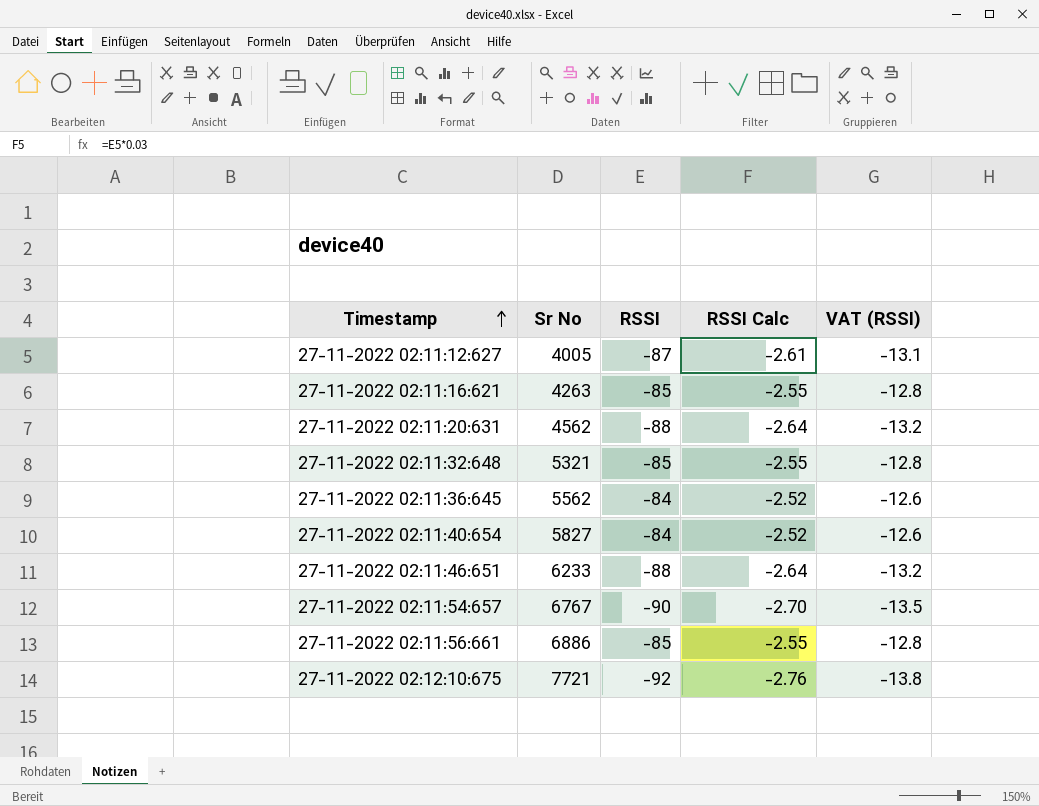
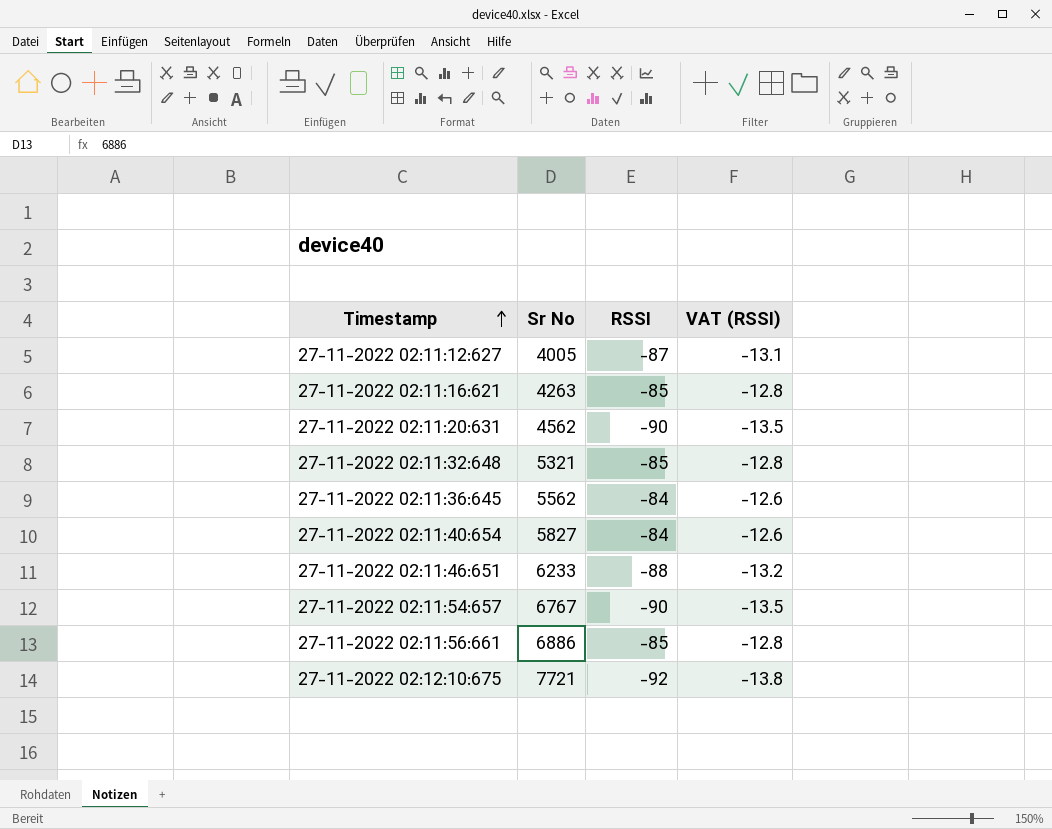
column RSSI Calc | formula: [RSSI] * 0.03 -> none
27-11-2022 02:11:20:631 | RSSI: -88 -> -90
27-11-2022 02:11:20:631 | VAT (RSSI): -13.2 -> -13.5

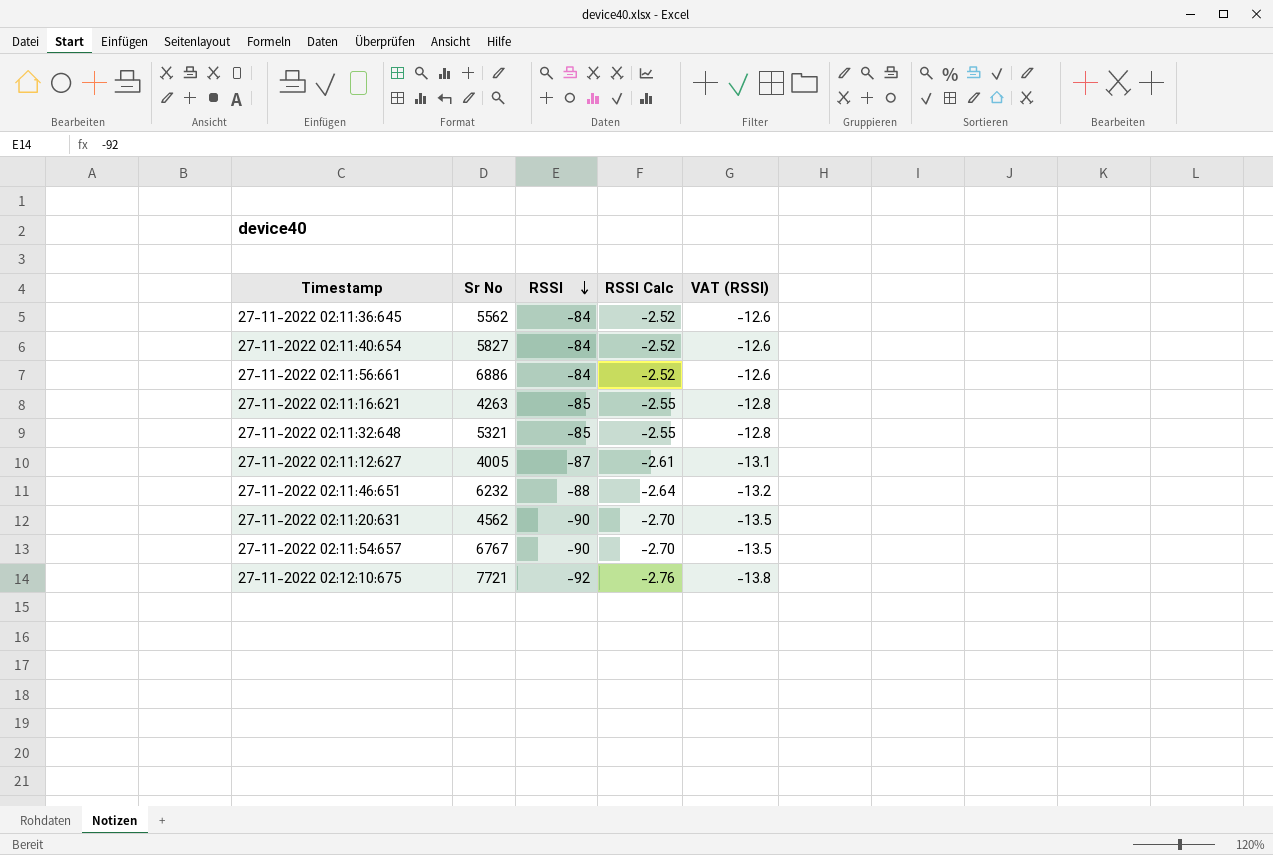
row order: Timestamp ascending -> RSSI descending
column RSSI Calc | formula: none -> [RSSI] * 0.03
27-11-2022 02:11:56:661 | RSSI: -85 -> -84
27-11-2022 02:11:56:661 | VAT (RSSI): -12.8 -> -12.6
27-11-2022 02:11:46:651 | Sr No: 6233 -> 6232

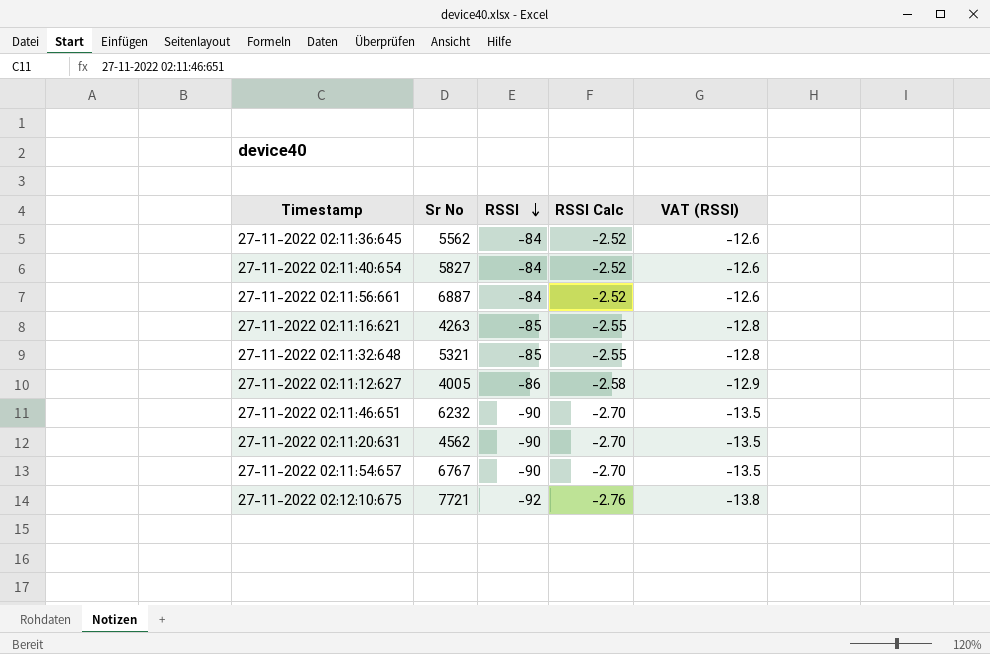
27-11-2022 02:11:56:661 | Sr No: 6886 -> 6887
27-11-2022 02:11:12:627 | RSSI: -87 -> -86
27-11-2022 02:11:12:627 | RSSI Calc: -2.61 -> -2.58
27-11-2022 02:11:12:627 | VAT (RSSI): -13.1 -> -12.9
27-11-2022 02:11:46:651 | RSSI: -88 -> -90
27-11-2022 02:11:46:651 | RSSI Calc: -2.64 -> -2.70
27-11-2022 02:11:46:651 | VAT (RSSI): -13.2 -> -13.5

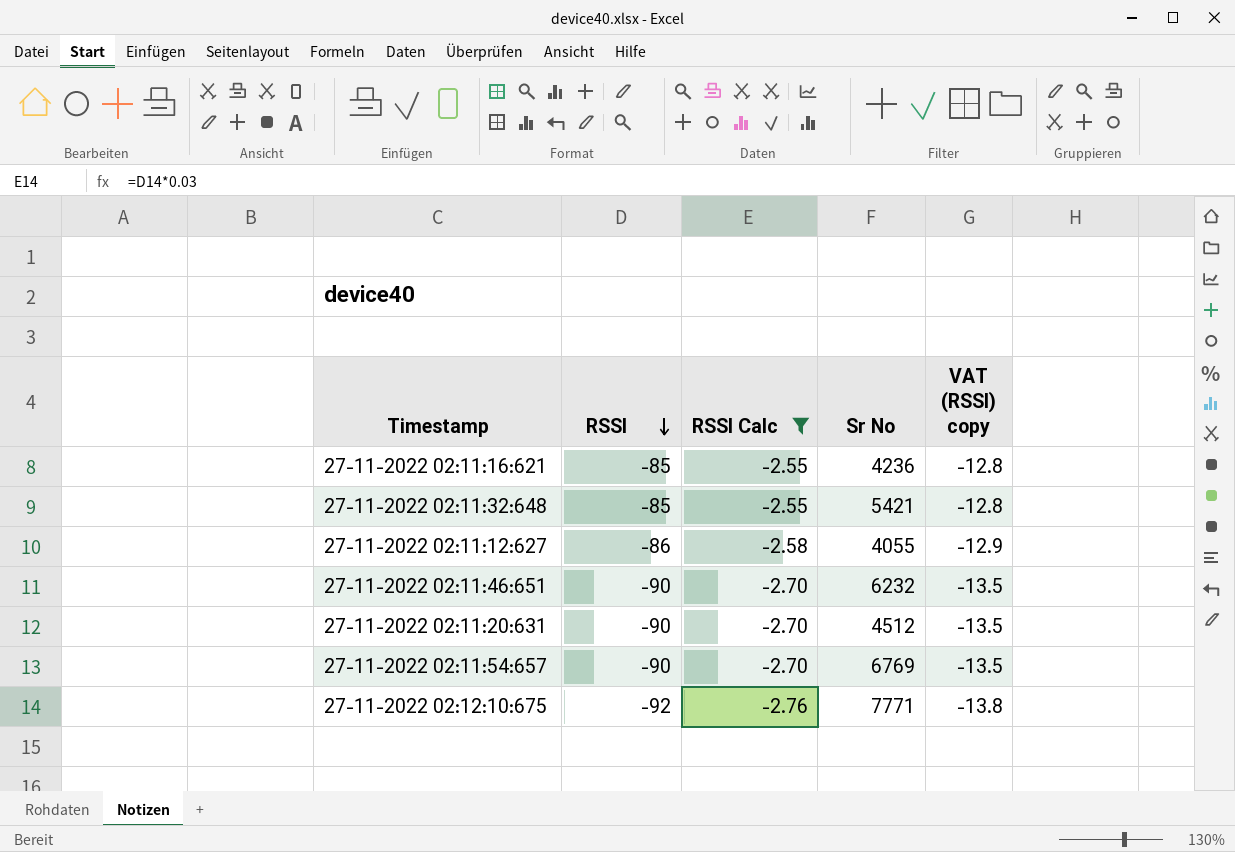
filter: none -> RSSI Calc != -2.52
column Sr No | position: 2 -> 4
column name: VAT (RSSI) -> VAT (RSSI) copy
27-11-2022 02:11:16:621 | Sr No: 4263 -> 4236
27-11-2022 02:11:32:648 | Sr No: 5321 -> 5421
27-11-2022 02:11:12:627 | Sr No: 4005 -> 4055
27-11-2022 02:11:20:631 | Sr No: 4562 -> 4512
27-11-2022 02:11:54:657 | Sr No: 6767 -> 6769
27-11-2022 02:12:10:675 | Sr No: 7721 -> 7771

